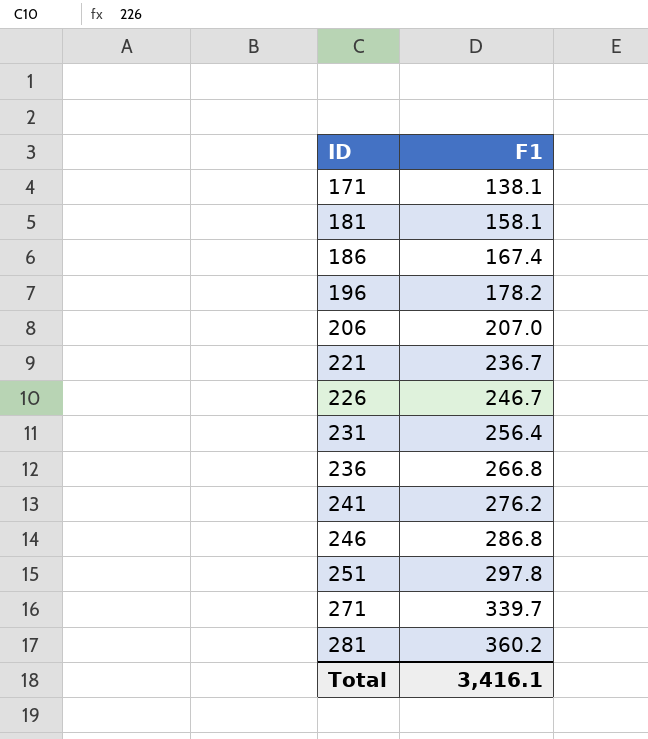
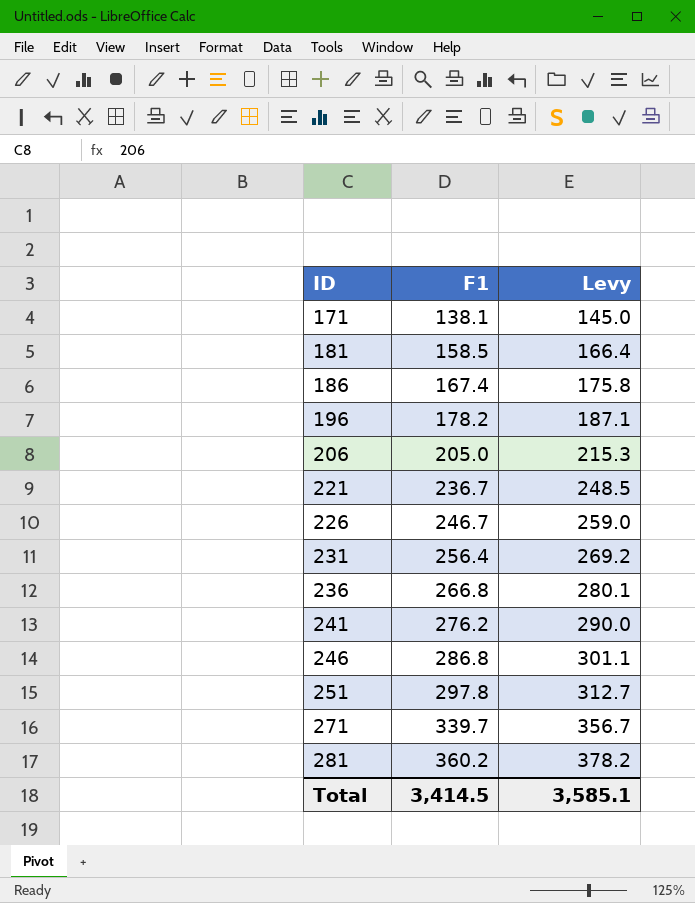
column Levy | formula: none -> [F1] * 1.05
181 | F1: 158.1 -> 158.5
206 | F1: 207.0 -> 205.0
Total | F1: 3,416.1 -> 3,414.5

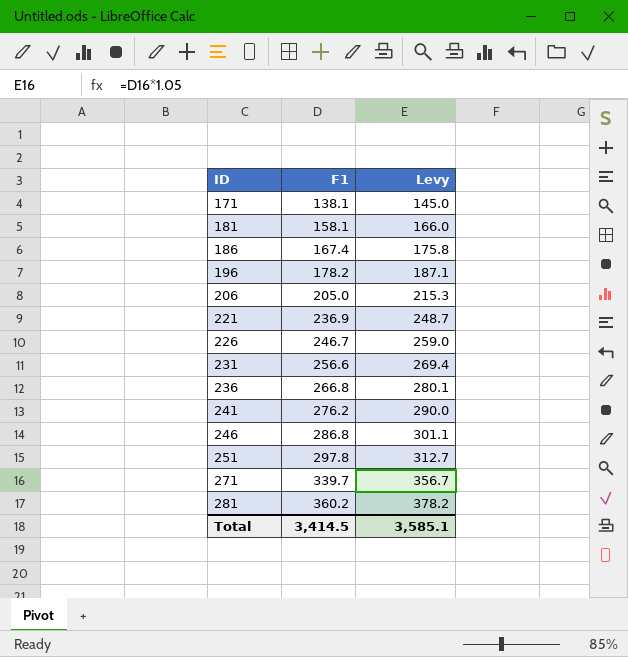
181 | F1: 158.5 -> 158.1
181 | Levy: 166.4 -> 166.0
221 | F1: 236.7 -> 236.9
221 | Levy: 248.5 -> 248.7
231 | F1: 256.4 -> 256.6
231 | Levy: 269.2 -> 269.4

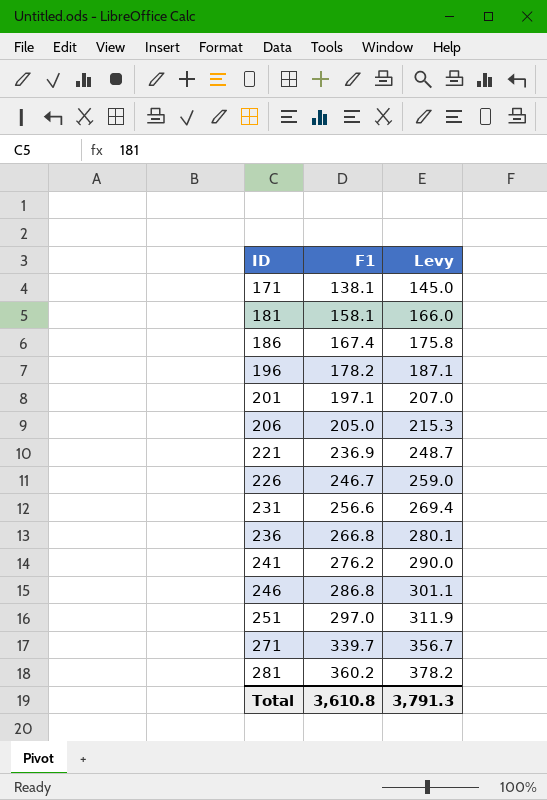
row 201: none -> 197.1 | 207.0
251 | F1: 297.8 -> 297.0
251 | Levy: 312.7 -> 311.9
Total | F1: 3,414.5 -> 3,610.8
Total | Levy: 3,585.1 -> 3,791.3

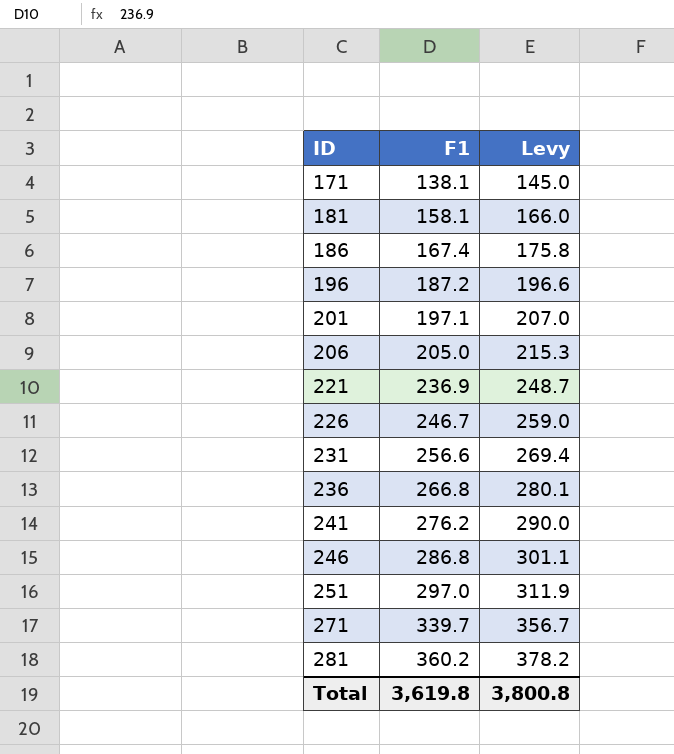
196 | F1: 178.2 -> 187.2
196 | Levy: 187.1 -> 196.6
Total | F1: 3,610.8 -> 3,619.8
Total | Levy: 3,791.3 -> 3,800.8

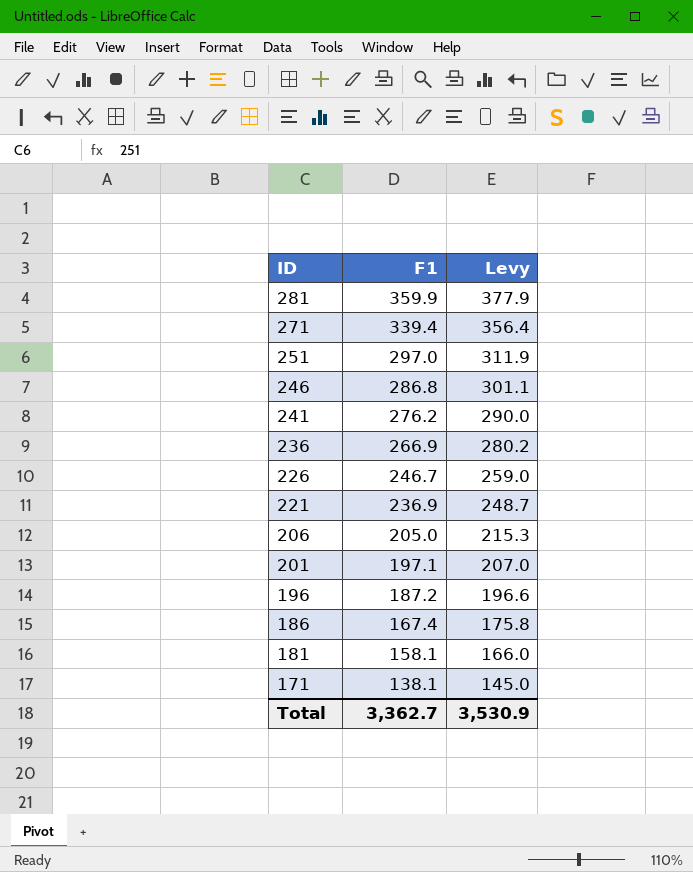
row order: ID ascending -> ID descending
row 231: 256.6 | 269.4 -> none
281 | F1: 360.2 -> 359.9
281 | Levy: 378.2 -> 377.9
271 | F1: 339.7 -> 339.4
271 | Levy: 356.7 -> 356.4
236 | F1: 266.8 -> 266.9
236 | Levy: 280.1 -> 280.2
Total | F1: 3,619.8 -> 3,362.7
Total | Levy: 3,800.8 -> 3,530.9

